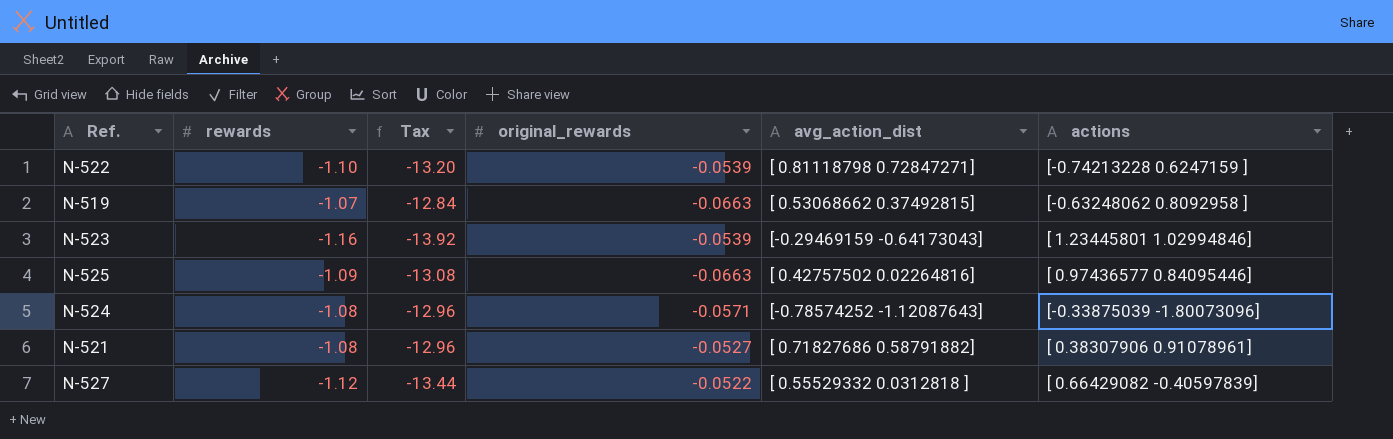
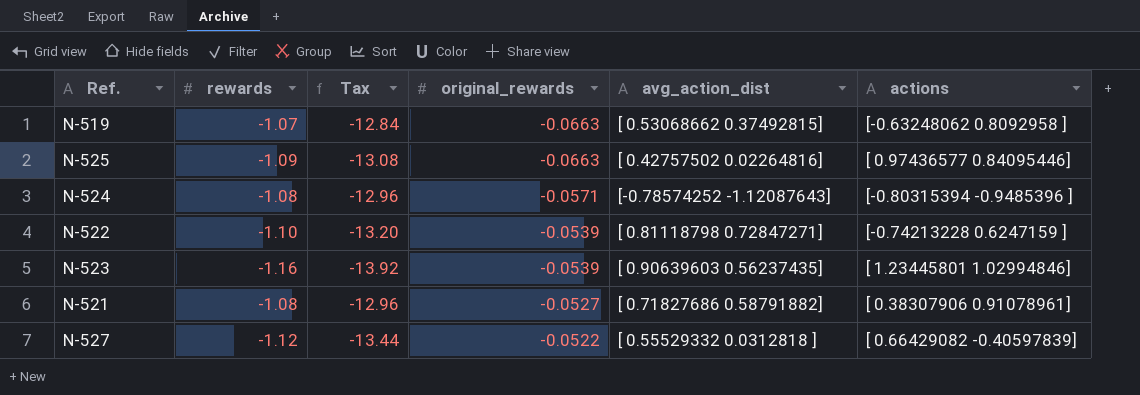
row order: none -> original_rewards ascending
N-524 | actions: [-0.33875039 -1.80073096] -> [-0.80315394 -0.9485396 ]
N-523 | avg_action_dist: [-0.29469159 -0.64173043] -> [ 0.90639603 0.56237435]

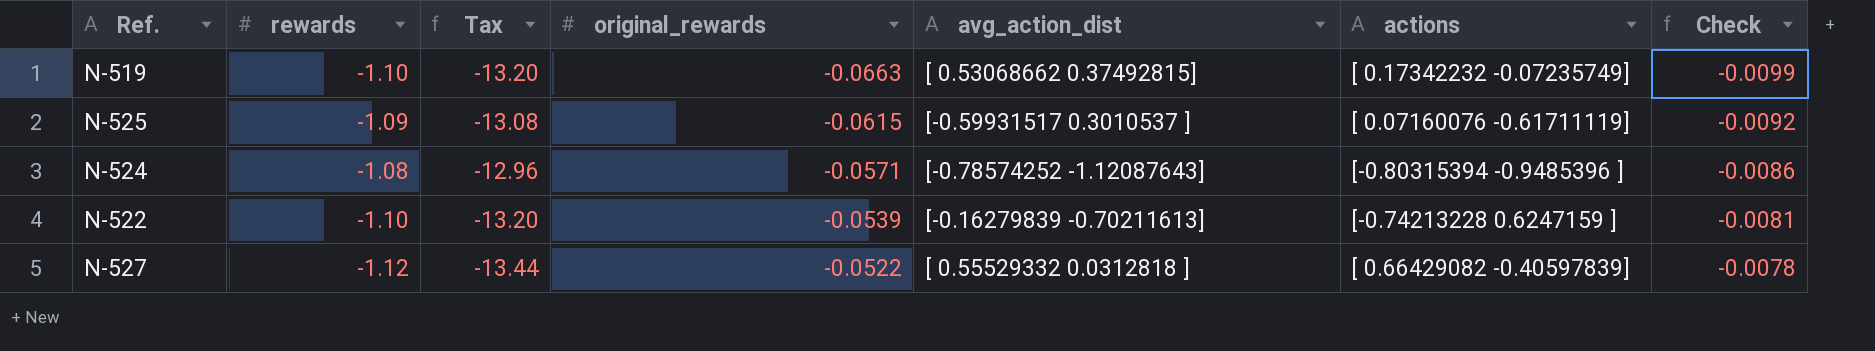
column Check | formula: none -> [original_rewards] * 0.15
row N-523: -1.16 | -13.92 | -0.0539 | [ 0.90639603 0.56237435] | [ 1.23445801 1.02994846] -> none
row N-521: -1.08 | -12.96 | -0.0527 | [ 0.71827686 0.58791882] | [ 0.38307906 0.91078961] -> none
N-519 | rewards: -1.07 -> -1.10
N-519 | Tax: -12.84 -> -13.20
N-519 | actions: [-0.63248062 0.8092958 ] -> [ 0.17342232 -0.07235749]
N-525 | original_rewards: -0.0663 -> -0.0615
N-525 | avg_action_dist: [ 0.42757502 0.02264816] -> [-0.59931517 0.3010537 ]
N-525 | actions: [ 0.97436577 0.84095446] -> [ 0.07160076 -0.61711119]
N-522 | avg_action_dist: [ 0.81118798 0.72847271] -> [-0.16279839 -0.70211613]

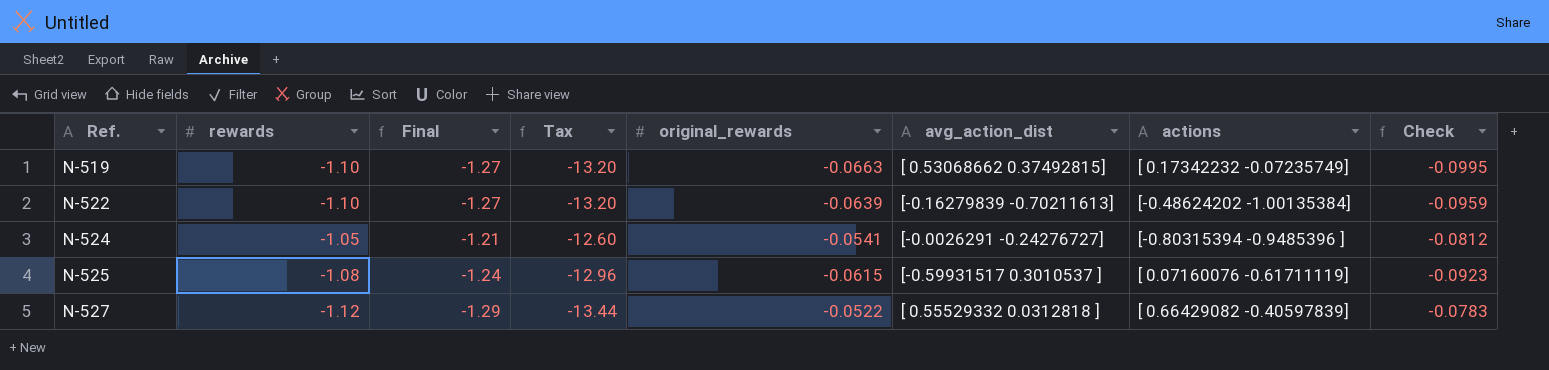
row order: original_rewards ascending -> Ref. ascending
column Final | formula: none -> [rewards] * 1.15
column Check | formula: [original_rewards] * 0.15 -> [original_rewards] * 1.5
N-522 | original_rewards: -0.0539 -> -0.0639
N-522 | actions: [-0.74213228 0.6247159 ] -> [-0.48624202 -1.00135384]
N-524 | rewards: -1.08 -> -1.05
N-524 | Tax: -12.96 -> -12.60
N-524 | original_rewards: -0.0571 -> -0.0541
N-524 | avg_action_dist: [-0.78574252 -1.12087643] -> [-0.0026291 -0.24276727]
N-525 | rewards: -1.09 -> -1.08
N-525 | Tax: -13.08 -> -12.96

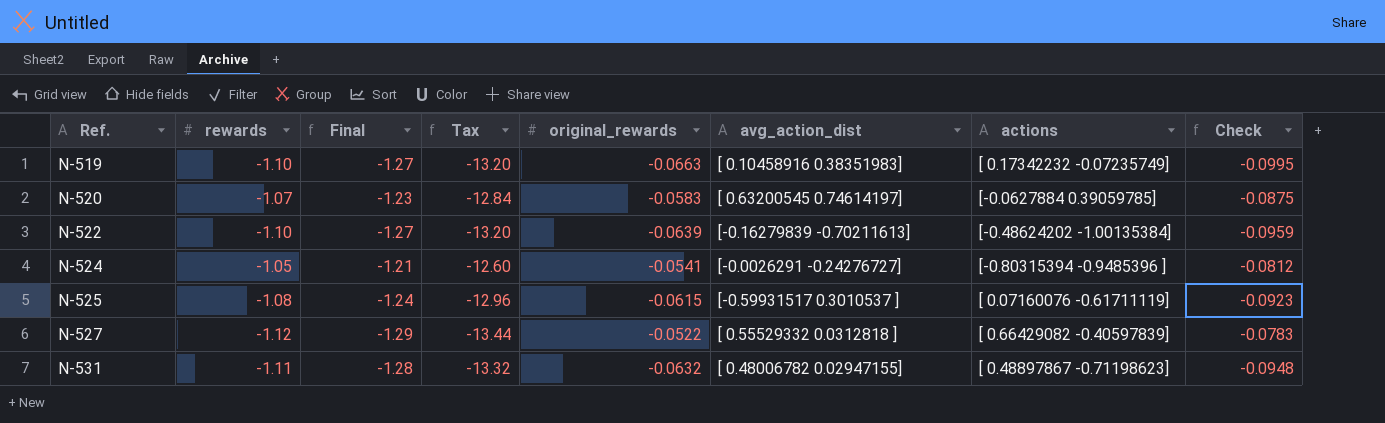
N-519 | avg_action_dist: [ 0.53068662 0.37492815] -> [ 0.10458916 0.38351983]
row N-520: none -> -1.07 | -1.23 | -12.84 | -0.0583 | [ 0.63200545 0.74614197] | [-0.0627884 0.39059785] | -0.0875
row N-531: none -> -1.11 | -1.28 | -13.32 | -0.0632 | [ 0.48006782 0.02947155] | [ 0.48897867 -0.71198623] | -0.0948

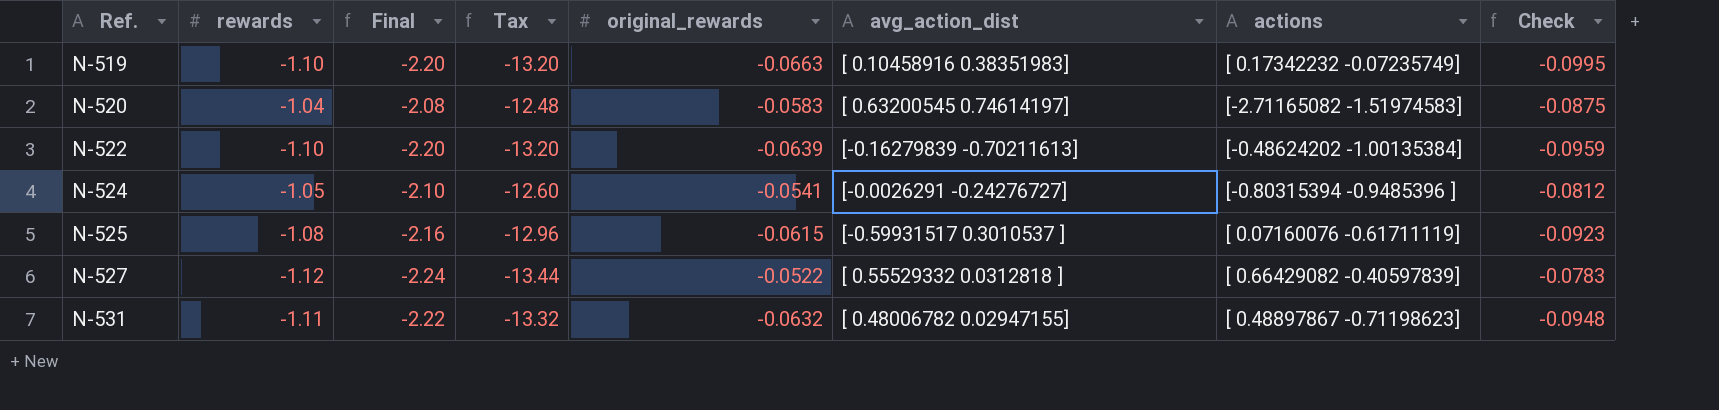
column Final | formula: [rewards] * 1.15 -> [rewards] * 2
N-520 | rewards: -1.07 -> -1.04
N-520 | Tax: -12.84 -> -12.48
N-520 | actions: [-0.0627884 0.39059785] -> [-2.71165082 -1.51974583]

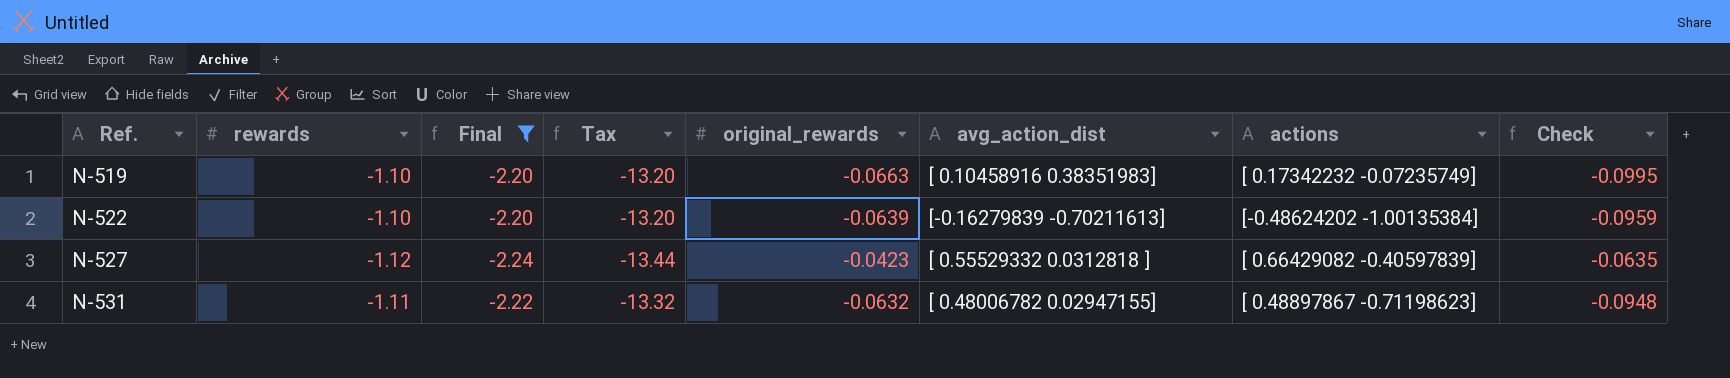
filter: none -> Final <= -2.20
N-527 | original_rewards: -0.0522 -> -0.0423
N-527 | Check: -0.0783 -> -0.0635

